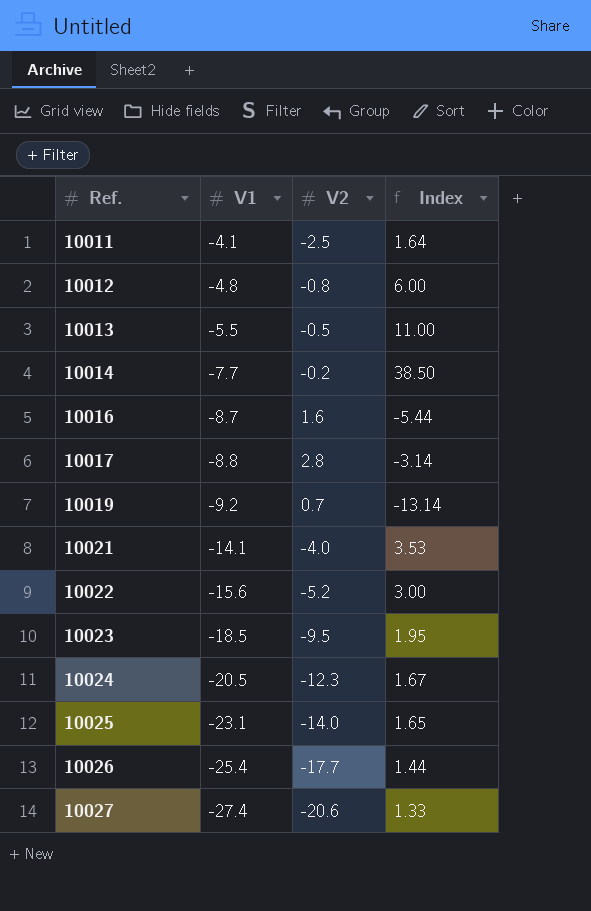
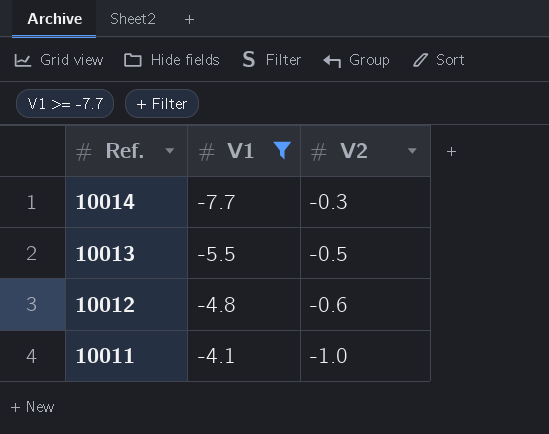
filter: none -> V1 >= -7.7
row order: Ref. ascending -> Ref. descending
column Index | formula: [V1] / [V2] -> none
10014 | V2: -0.2 -> -0.3
10012 | V2: -0.8 -> -0.6
10011 | V2: -2.5 -> -1.0

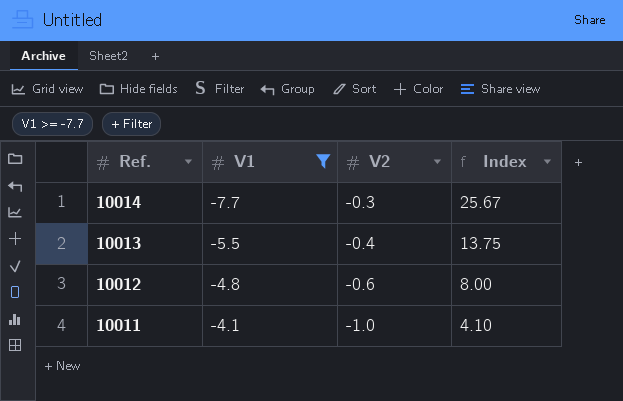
column Index | formula: none -> [V1] / [V2]
10013 | V2: -0.5 -> -0.4

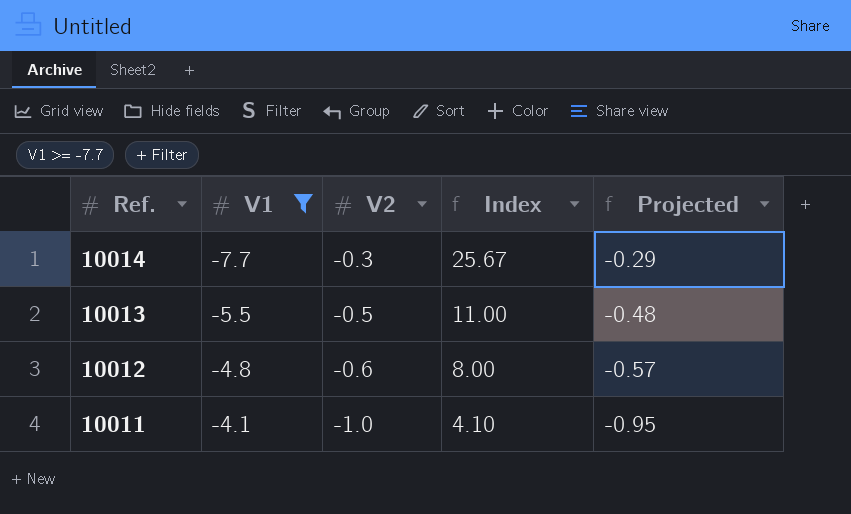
column Projected | formula: none -> [V2] * 0.95
10013 | V2: -0.4 -> -0.5
10013 | Index: 13.75 -> 11.00

